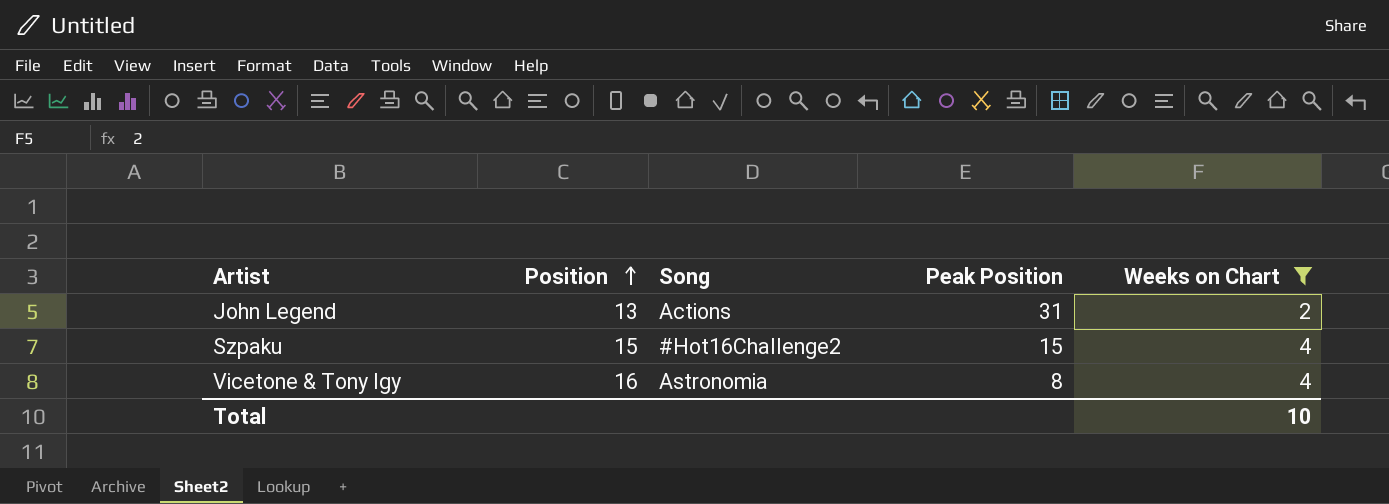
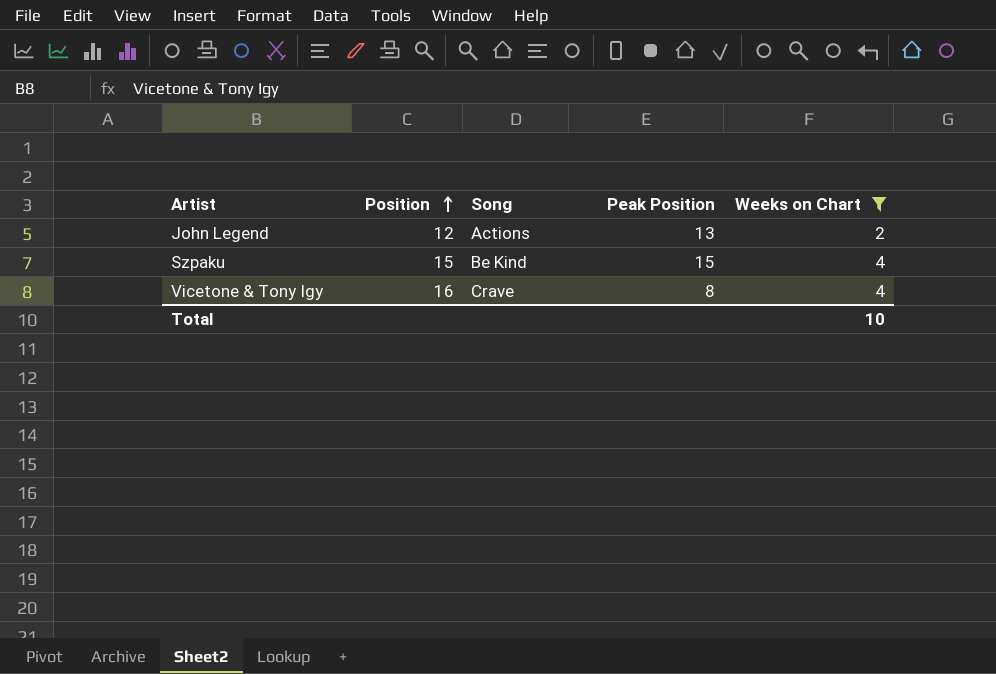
John Legend | Position: 13 -> 12
John Legend | Peak Position: 31 -> 13
Szpaku | Song: #Hot16Challenge2 -> Be Kind
Vicetone & Tony Igy | Song: Astronomia -> Crave

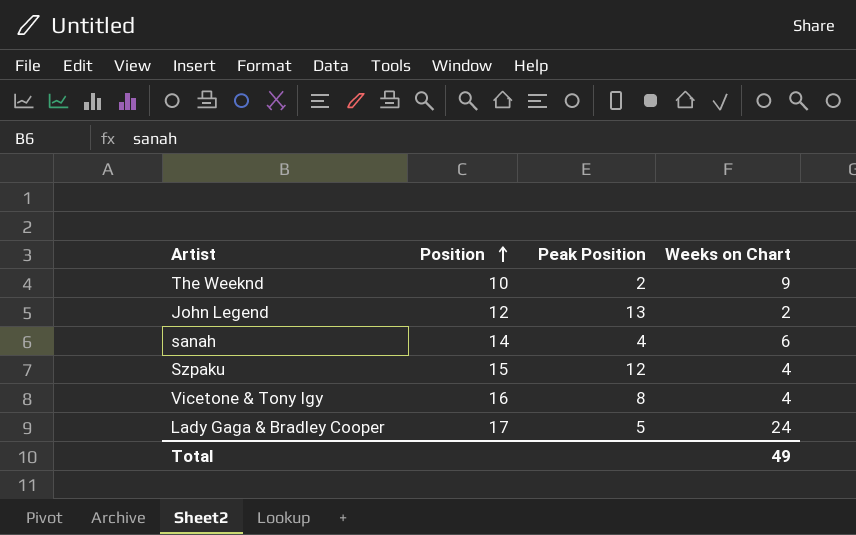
filter: Weeks on Chart <= 4 -> none
column Song | position: 3 -> none
Szpaku | Peak Position: 15 -> 12
Total | Weeks on Chart: 10 -> 49

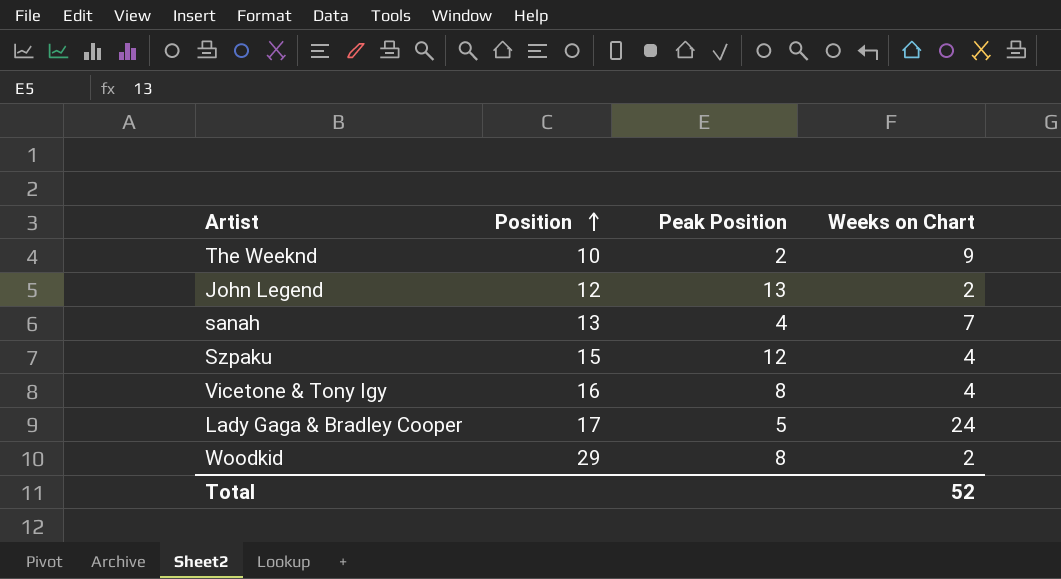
sanah | Position: 14 -> 13
sanah | Weeks on Chart: 6 -> 7
row Woodkid: none -> 29 | 8 | 2
Total | Weeks on Chart: 49 -> 52

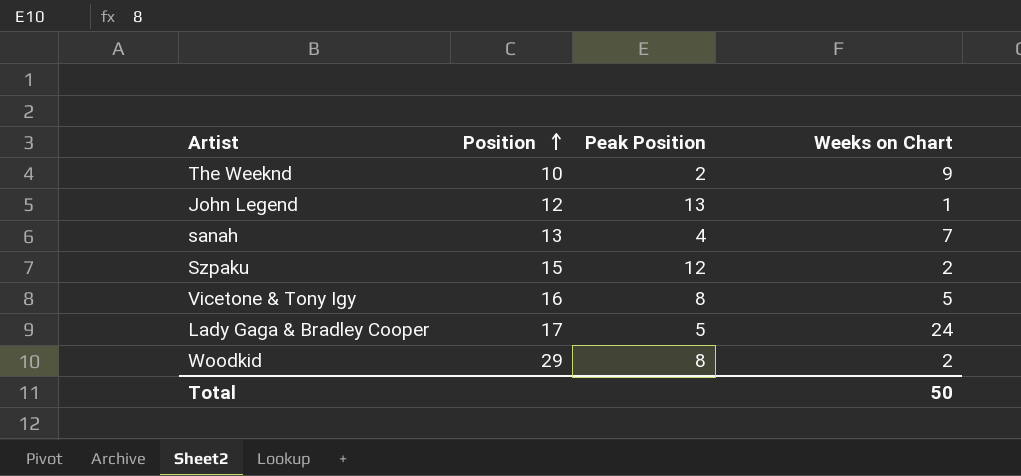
John Legend | Weeks on Chart: 2 -> 1
Szpaku | Weeks on Chart: 4 -> 2
Vicetone & Tony Igy | Weeks on Chart: 4 -> 5
Total | Weeks on Chart: 52 -> 50

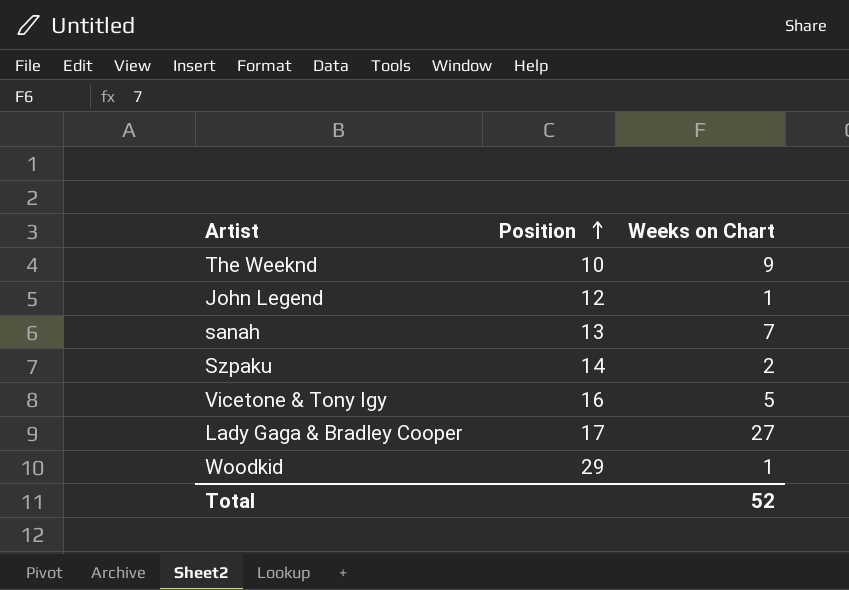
column Peak Position | position: 3 -> none
Szpaku | Position: 15 -> 14
Lady Gaga & Bradley Cooper | Weeks on Chart: 24 -> 27
Woodkid | Weeks on Chart: 2 -> 1
Total | Weeks on Chart: 50 -> 52

